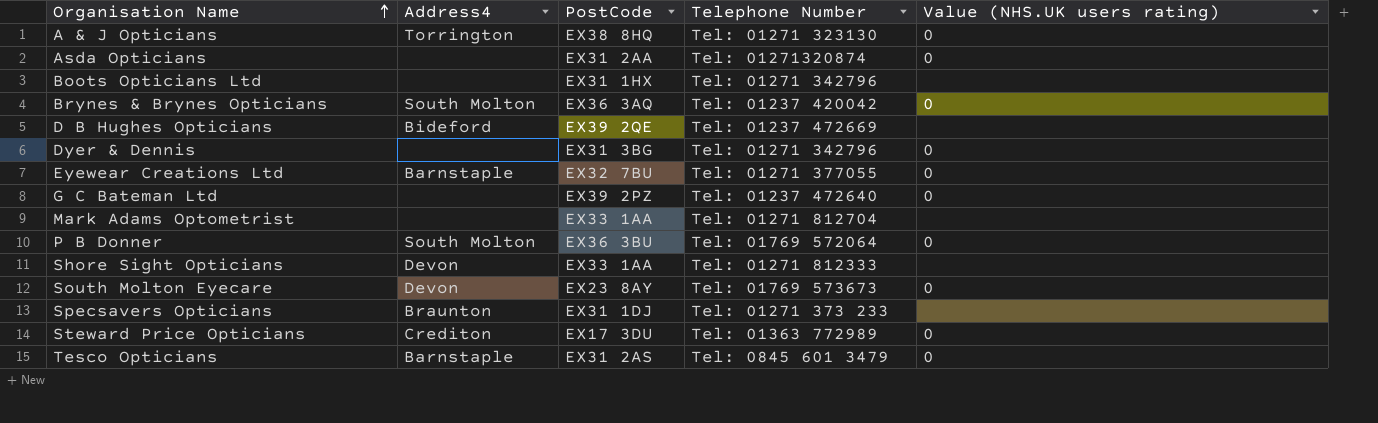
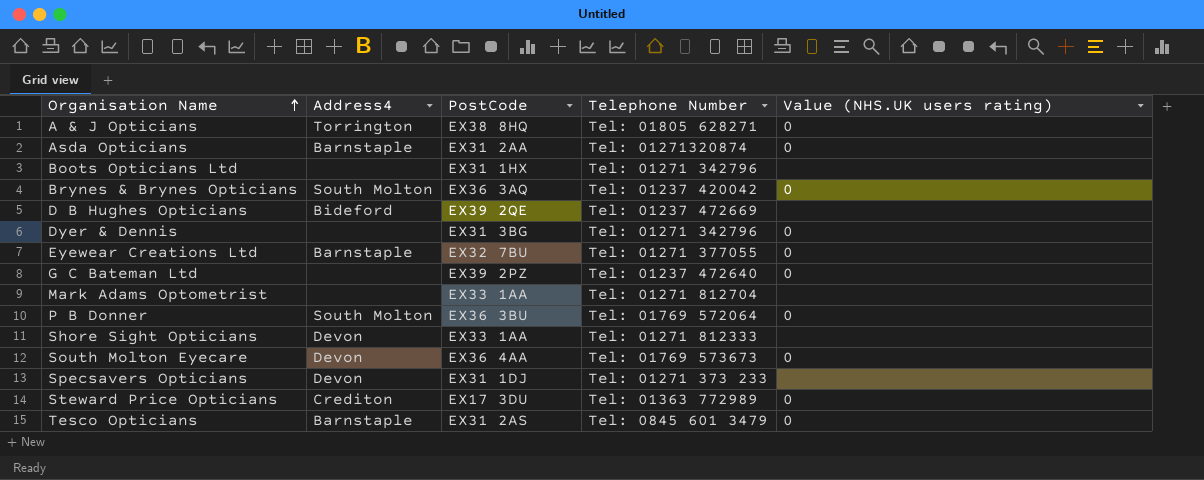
A & J Opticians | Telephone Number: Tel: 01271 323130 -> Tel: 01805 628271
Asda Opticians | Address4: none -> Barnstaple
South Molton Eyecare | PostCode: EX23 8AY -> EX36 4AA
Specsavers Opticians | Address4: Braunton -> Devon

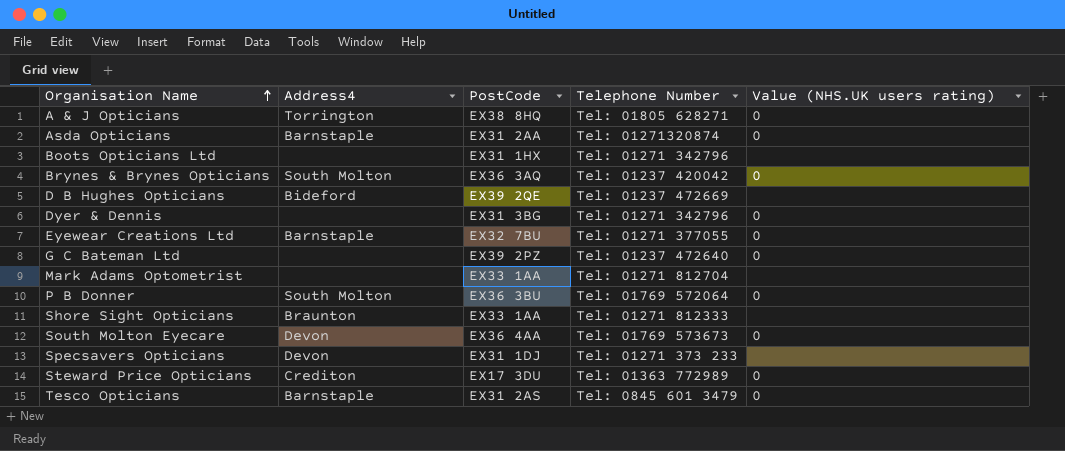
Shore Sight Opticians | Address4: Devon -> Braunton

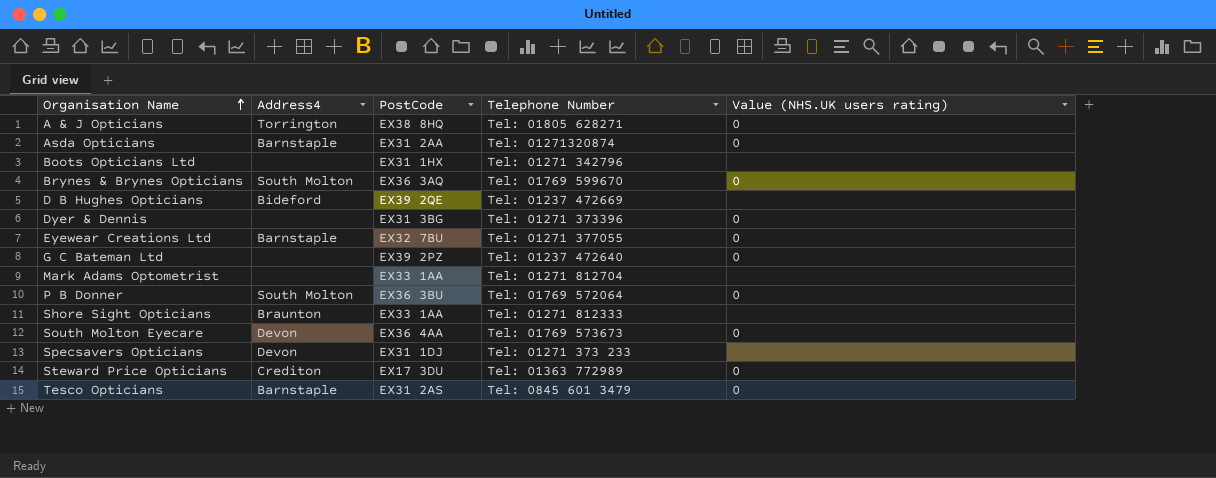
Brynes & Brynes Opticians | Telephone Number: Tel: 01237 420042 -> Tel: 01769 599670
Dyer & Dennis | Telephone Number: Tel: 01271 342796 -> Tel: 01271 373396

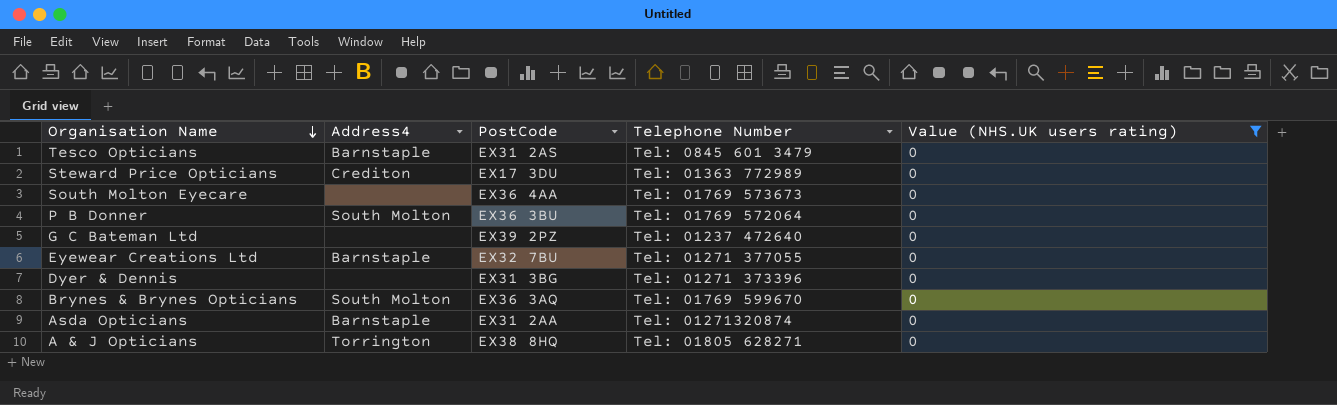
filter: none -> Value (NHS.UK users rating) = 0
row order: Organisation Name ascending -> Organisation Name descending
South Molton Eyecare | Address4: Devon -> none

